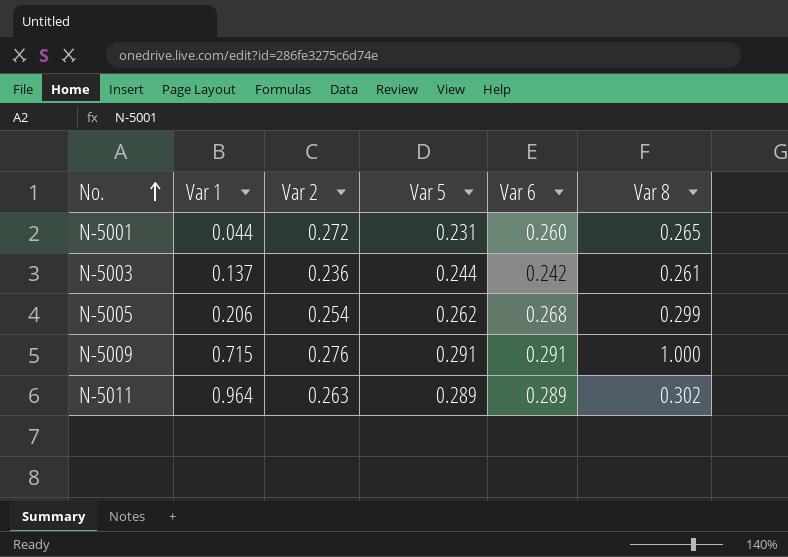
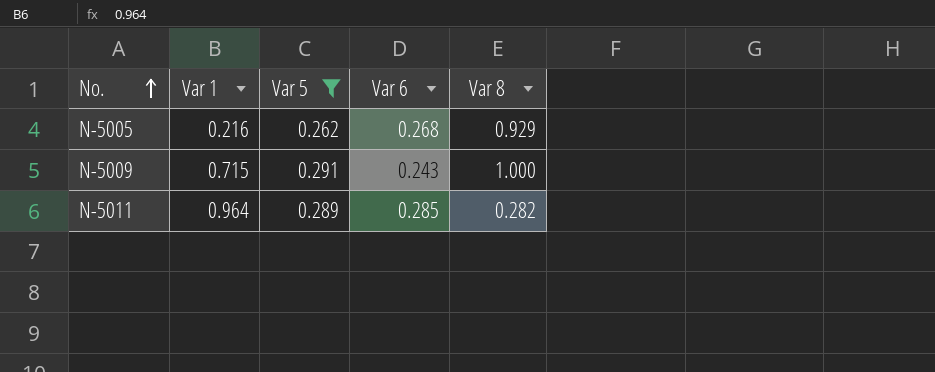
filter: none -> Var 5 >= 0.262
column Var 2 | position: 3 -> none
N-5005 | Var 1: 0.206 -> 0.216
N-5005 | Var 8: 0.299 -> 0.929
N-5009 | Var 6: 0.291 -> 0.243
N-5011 | Var 6: 0.289 -> 0.285
N-5011 | Var 8: 0.302 -> 0.282

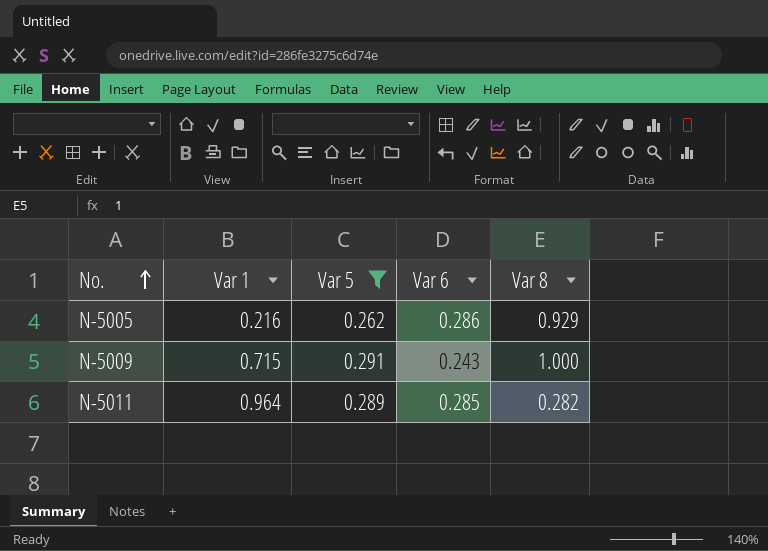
N-5005 | Var 6: 0.268 -> 0.286

